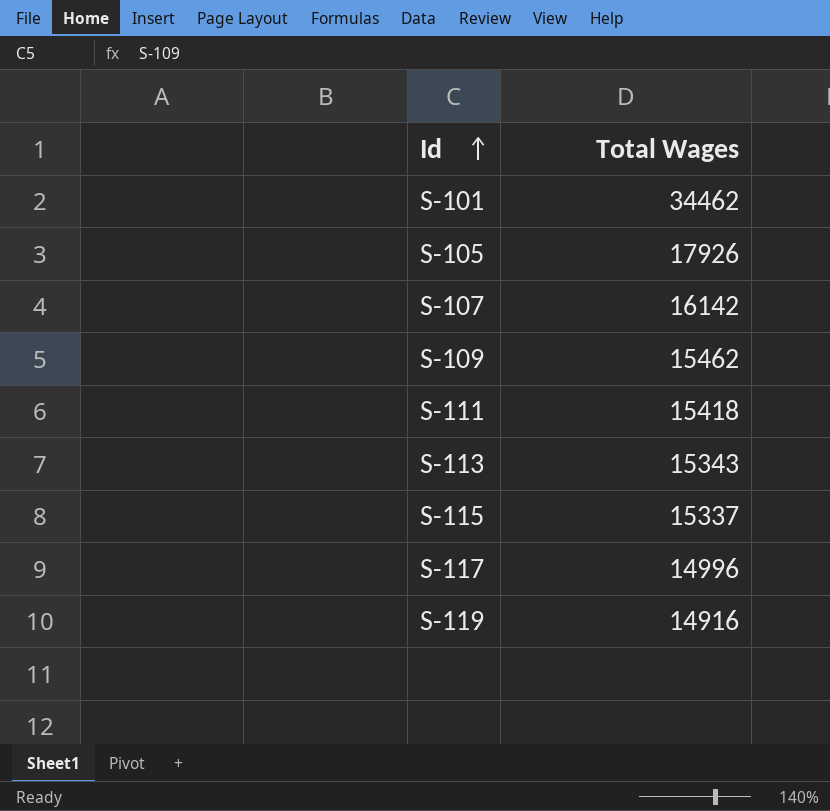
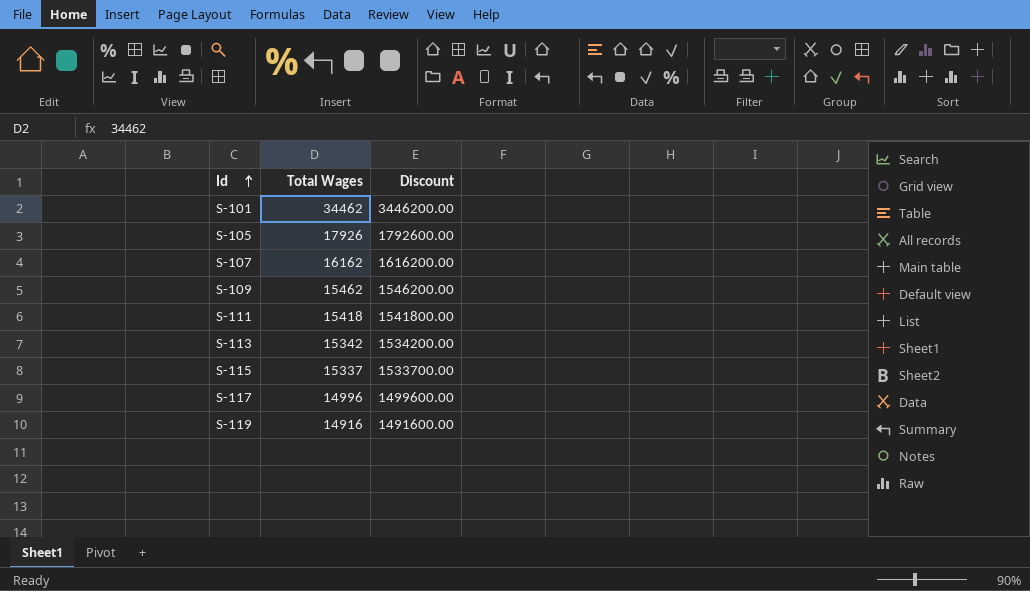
column Discount | formula: none -> [Total Wages] * 100
S-107 | Total Wages: 16142 -> 16162
S-113 | Total Wages: 15343 -> 15342

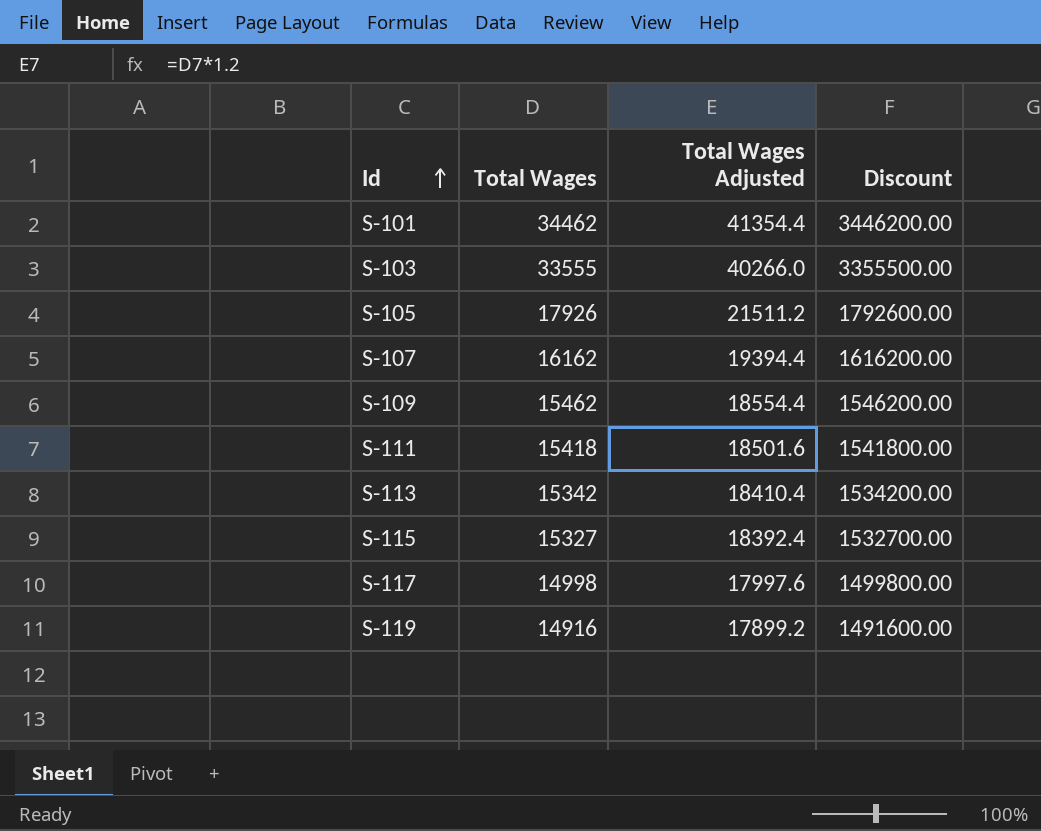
column Total Wages Adjusted | formula: none -> [Total Wages] * 1.2
row S-103: none -> 33555 | 40266.0 | 3355500.00
S-115 | Total Wages: 15337 -> 15327
S-115 | Discount: 1533700.00 -> 1532700.00
S-117 | Total Wages: 14996 -> 14998
S-117 | Discount: 1499600.00 -> 1499800.00

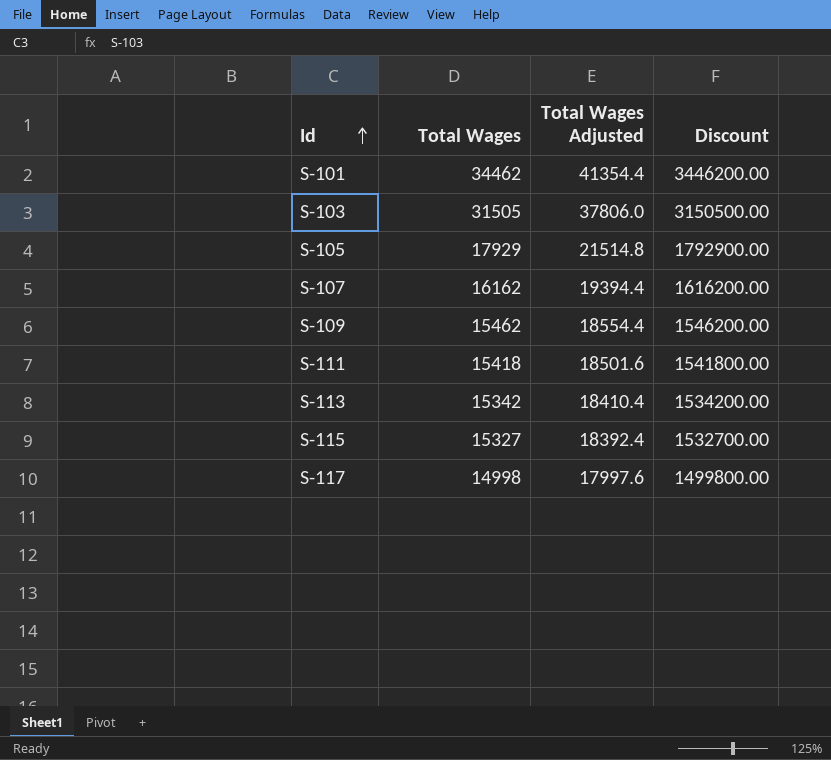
row S-119: 14916 | 17899.2 | 1491600.00 -> none
S-103 | Total Wages: 33555 -> 31505
S-103 | Total Wages Adjusted: 40266.0 -> 37806.0
S-103 | Discount: 3355500.00 -> 3150500.00
S-105 | Total Wages: 17926 -> 17929
S-105 | Total Wages Adjusted: 21511.2 -> 21514.8
S-105 | Discount: 1792600.00 -> 1792900.00

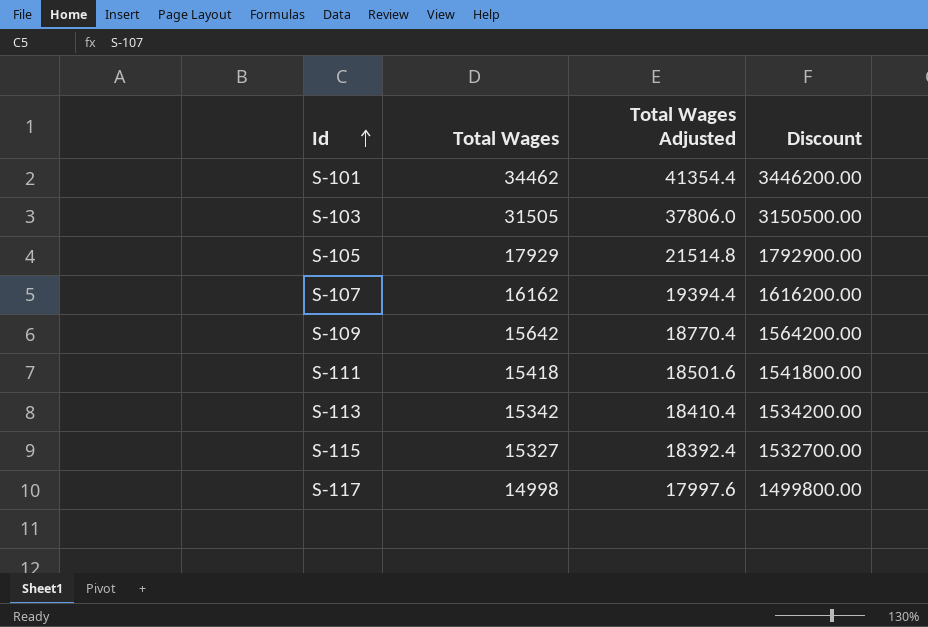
S-109 | Total Wages: 15462 -> 15642
S-109 | Total Wages Adjusted: 18554.4 -> 18770.4
S-109 | Discount: 1546200.00 -> 1564200.00

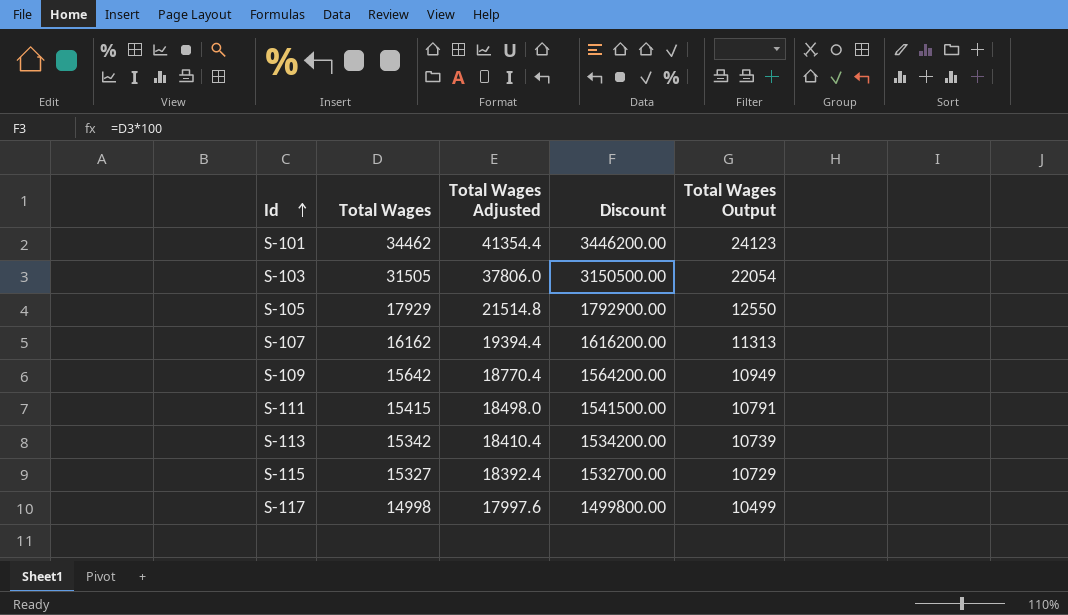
column Total Wages Output | formula: none -> [Total Wages] * 0.7
S-111 | Total Wages: 15418 -> 15415
S-111 | Total Wages Adjusted: 18501.6 -> 18498.0
S-111 | Discount: 1541800.00 -> 1541500.00

